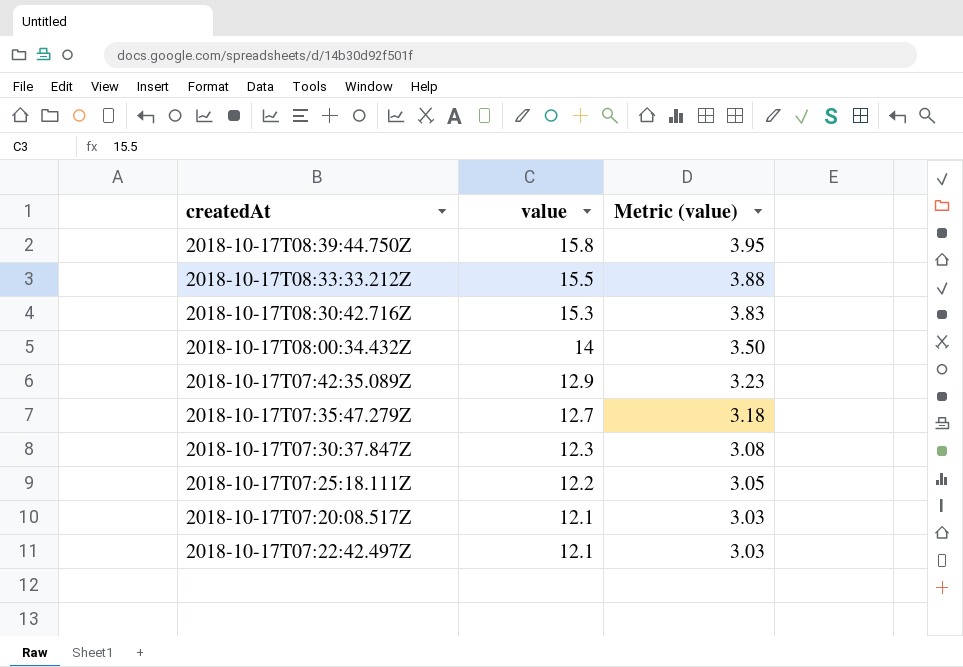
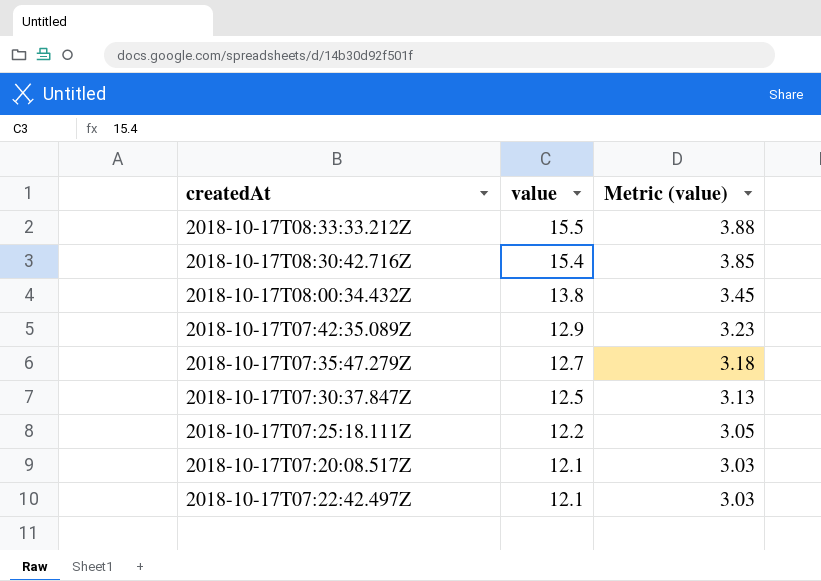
row 2018-10-17T08:39:44.750Z: 15.8 | 3.95 -> none
2018-10-17T08:30:42.716Z | value: 15.3 -> 15.4
2018-10-17T08:30:42.716Z | Metric (value): 3.83 -> 3.85
2018-10-17T08:00:34.432Z | value: 14 -> 13.8
2018-10-17T08:00:34.432Z | Metric (value): 3.50 -> 3.45
2018-10-17T07:30:37.847Z | value: 12.3 -> 12.5
2018-10-17T07:30:37.847Z | Metric (value): 3.08 -> 3.13

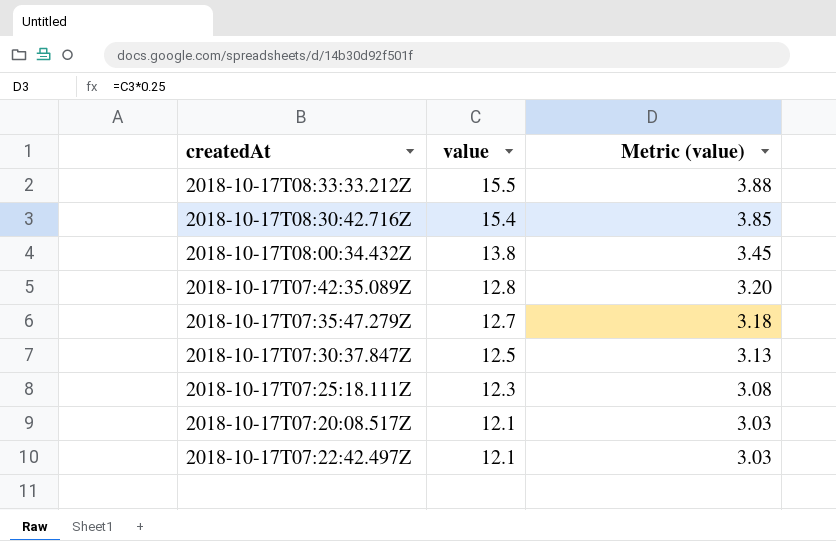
2018-10-17T07:42:35.089Z | value: 12.9 -> 12.8
2018-10-17T07:42:35.089Z | Metric (value): 3.23 -> 3.20
2018-10-17T07:25:18.111Z | value: 12.2 -> 12.3
2018-10-17T07:25:18.111Z | Metric (value): 3.05 -> 3.08

